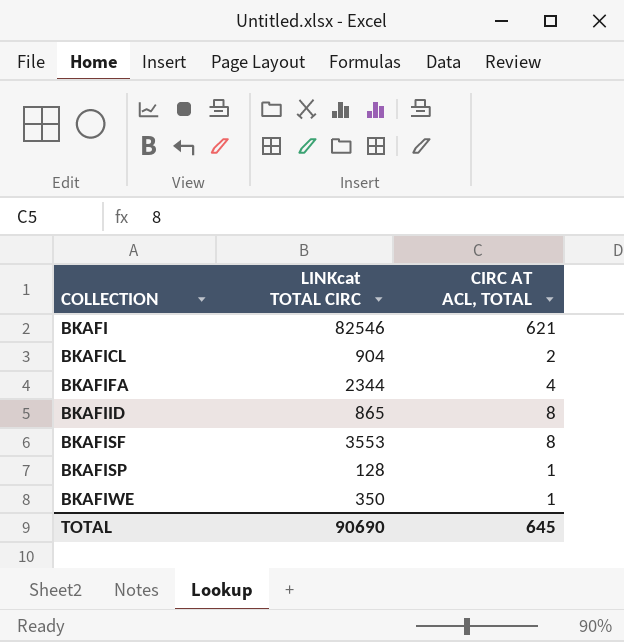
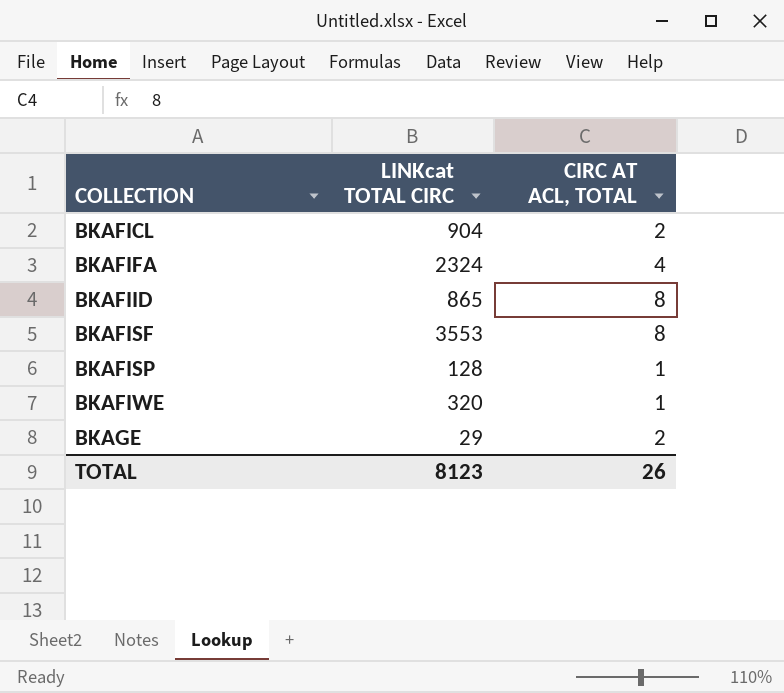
row BKAFI: 82546 | 621 -> none
BKAFIFA | LINKcat TOTAL CIRC: 2344 -> 2324
BKAFIWE | LINKcat TOTAL CIRC: 350 -> 320
row BKAGE: none -> 29 | 2
TOTAL | LINKcat TOTAL CIRC: 90690 -> 8123
TOTAL | CIRC AT ACL, TOTAL: 645 -> 26

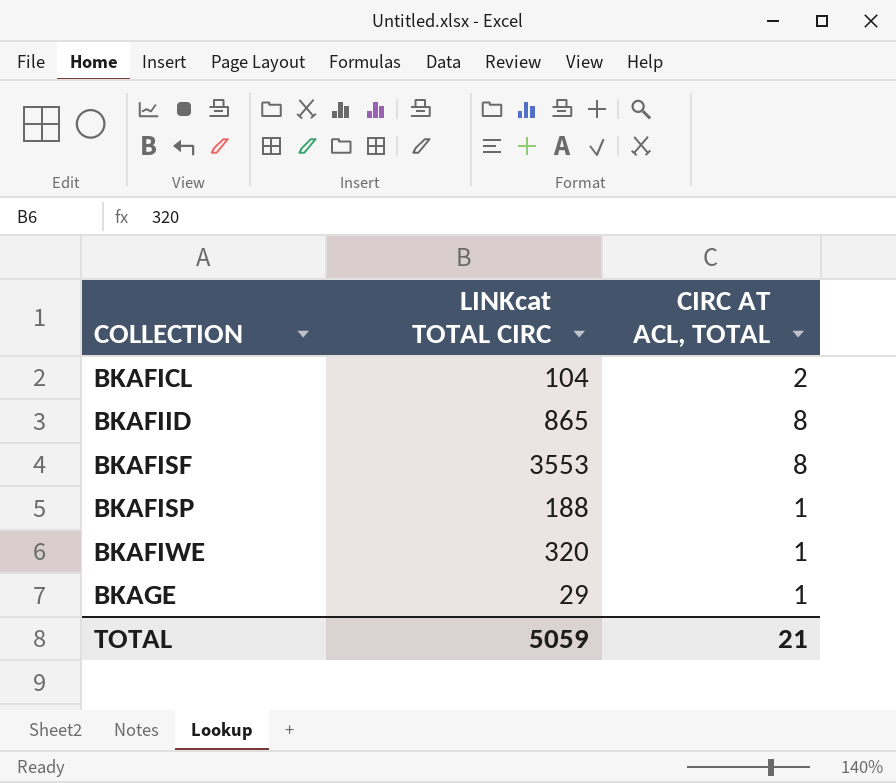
row BKAFIFA: 2324 | 4 -> none
BKAFICL | LINKcat TOTAL CIRC: 904 -> 104
BKAFISP | LINKcat TOTAL CIRC: 128 -> 188
BKAGE | CIRC AT ACL, TOTAL: 2 -> 1
TOTAL | LINKcat TOTAL CIRC: 8123 -> 5059
TOTAL | CIRC AT ACL, TOTAL: 26 -> 21

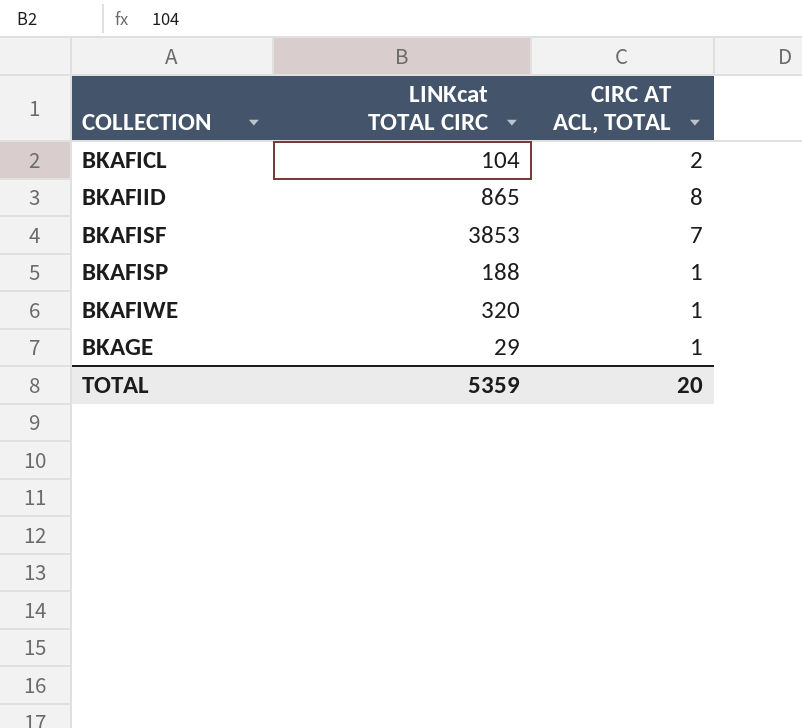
BKAFISF | LINKcat TOTAL CIRC: 3553 -> 3853
BKAFISF | CIRC AT ACL, TOTAL: 8 -> 7
TOTAL | LINKcat TOTAL CIRC: 5059 -> 5359
TOTAL | CIRC AT ACL, TOTAL: 21 -> 20

